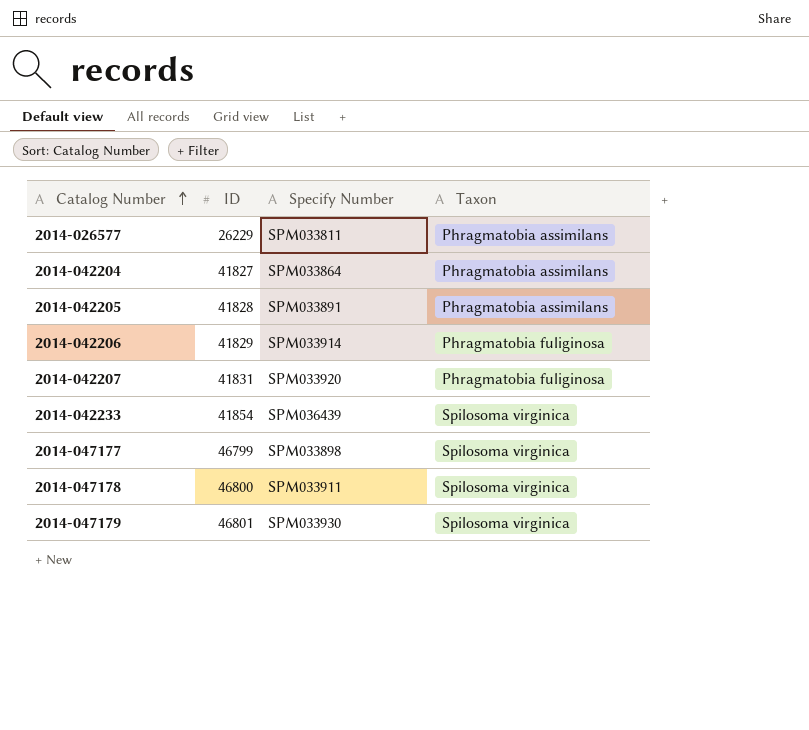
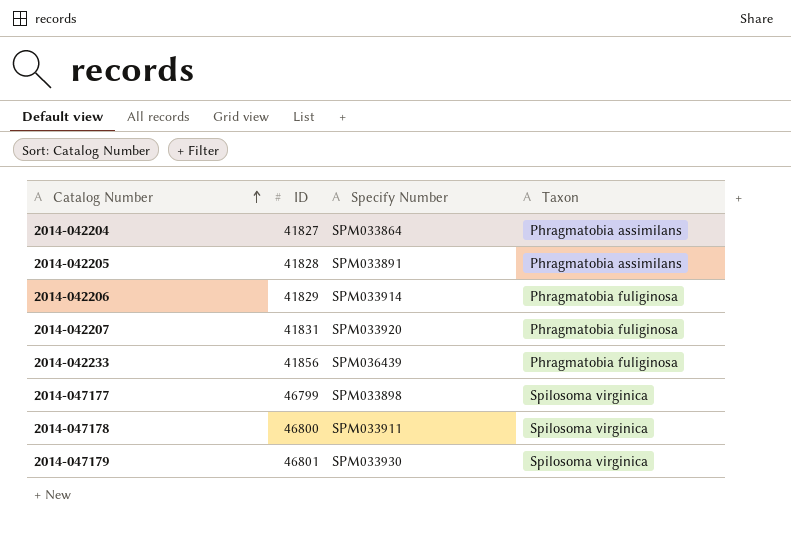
row 2014-026577: 26229 | SPM033811 | Phragmatobia assimilans -> none
2014-042233 | ID: 41854 -> 41856
2014-042233 | Taxon: Spilosoma virginica -> Phragmatobia fuliginosa

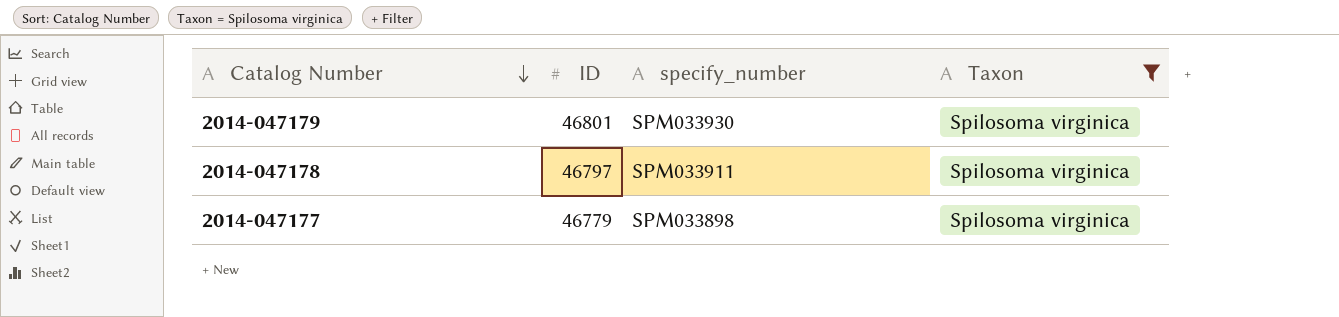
filter: none -> Taxon = Spilosoma virginica
row order: Catalog Number ascending -> Catalog Number descending
column name: Specify Number -> specify_number
2014-047178 | ID: 46800 -> 46797
2014-047177 | ID: 46799 -> 46779

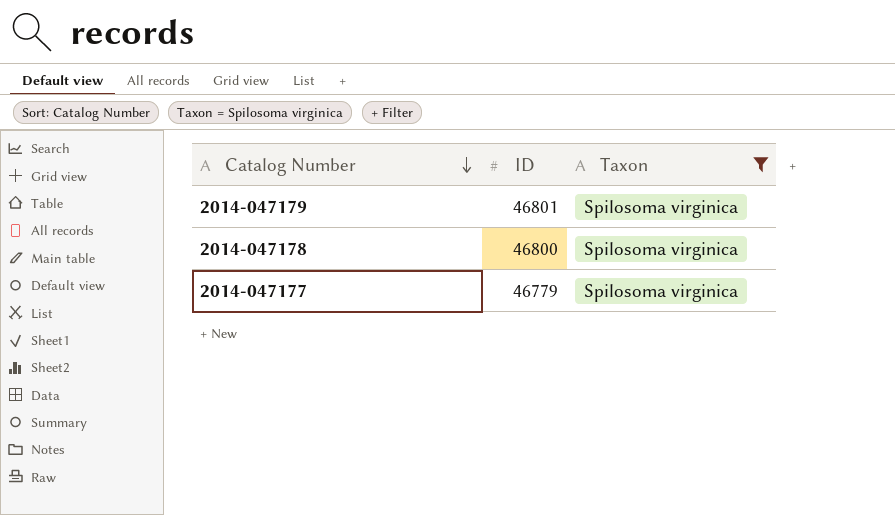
column specify_number | position: 3 -> none
2014-047178 | ID: 46797 -> 46800

